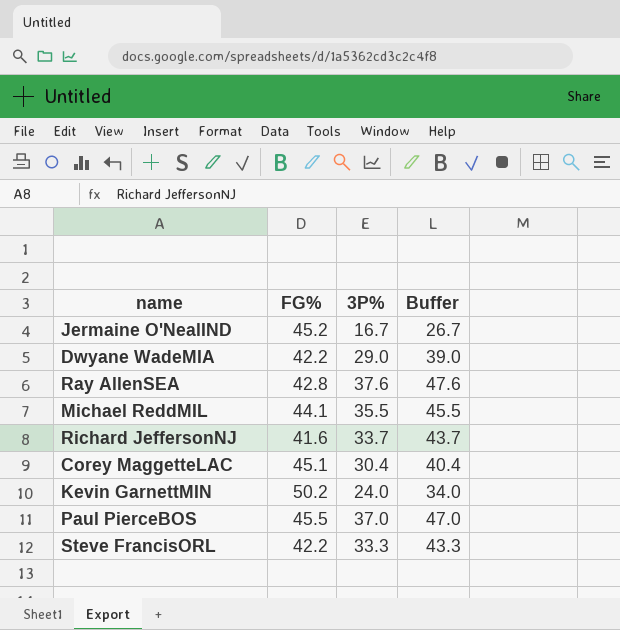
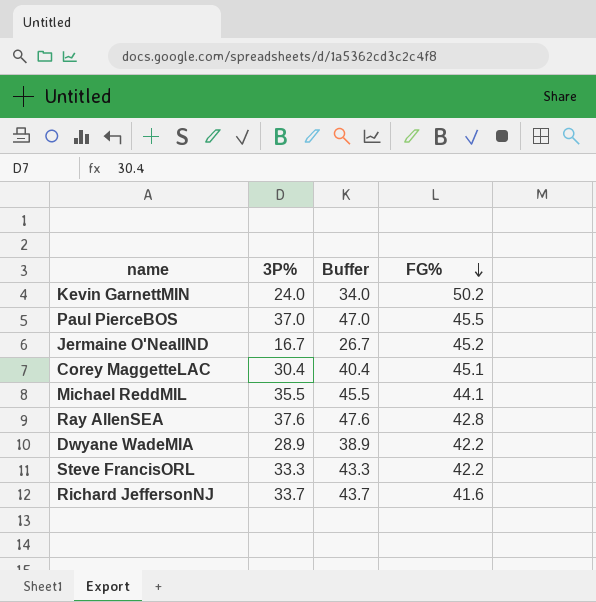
row order: none -> FG% descending
column FG% | position: 2 -> 4
Dwyane WadeMIA | 3P%: 29.0 -> 28.9
Dwyane WadeMIA | Buffer: 39.0 -> 38.9

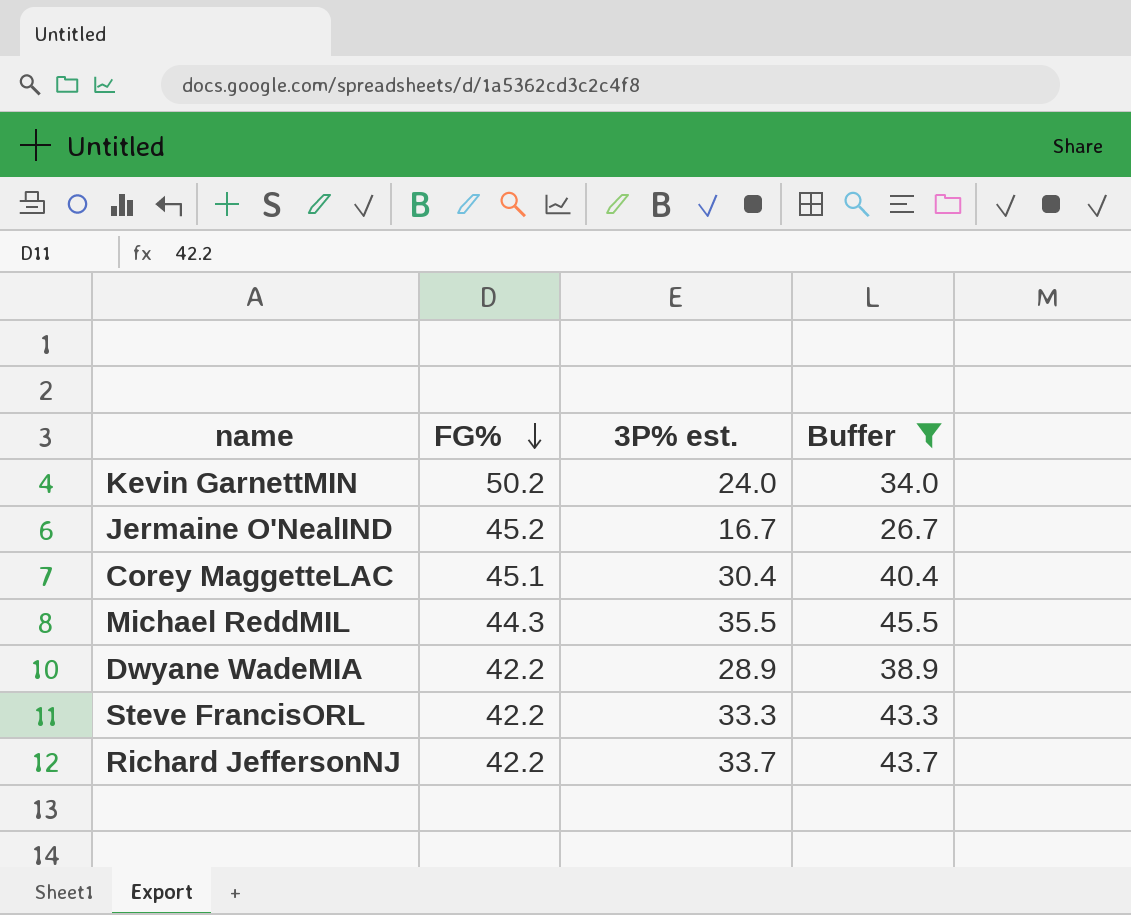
filter: none -> Buffer <= 45.5
column FG% | position: 4 -> 2
column name: 3P% -> 3P% est.
Michael ReddMIL | FG%: 44.1 -> 44.3
Richard JeffersonNJ | FG%: 41.6 -> 42.2

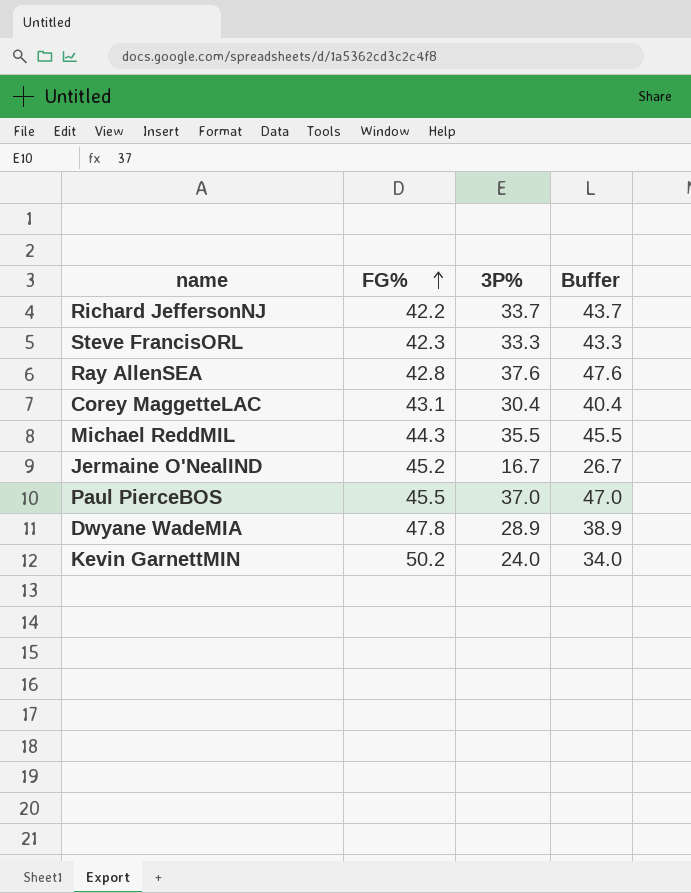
filter: Buffer <= 45.5 -> none
row order: FG% descending -> FG% ascending
column name: 3P% est. -> 3P%
Steve FrancisORL | FG%: 42.2 -> 42.3
Corey MaggetteLAC | FG%: 45.1 -> 43.1
Dwyane WadeMIA | FG%: 42.2 -> 47.8

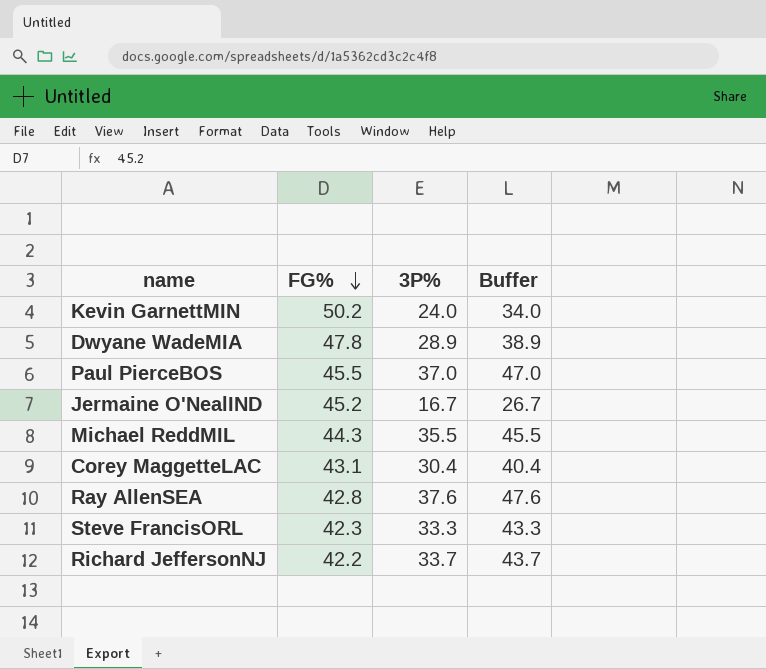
row order: FG% ascending -> FG% descending

